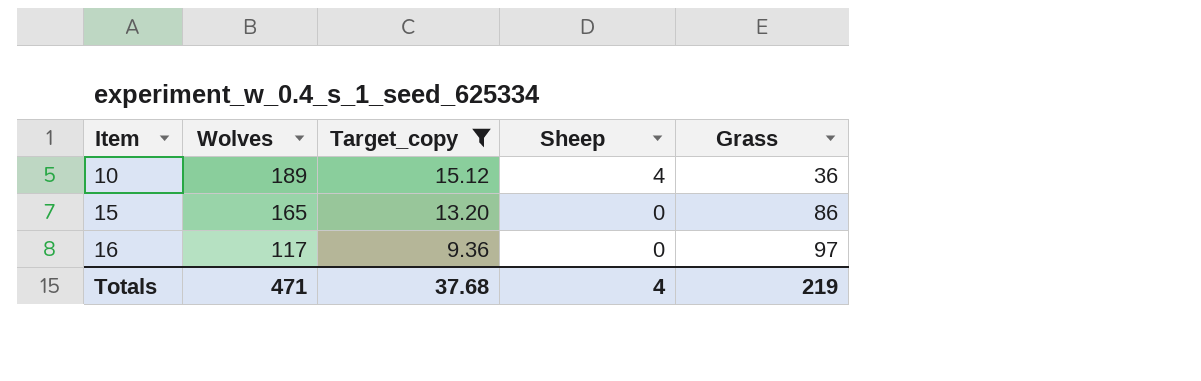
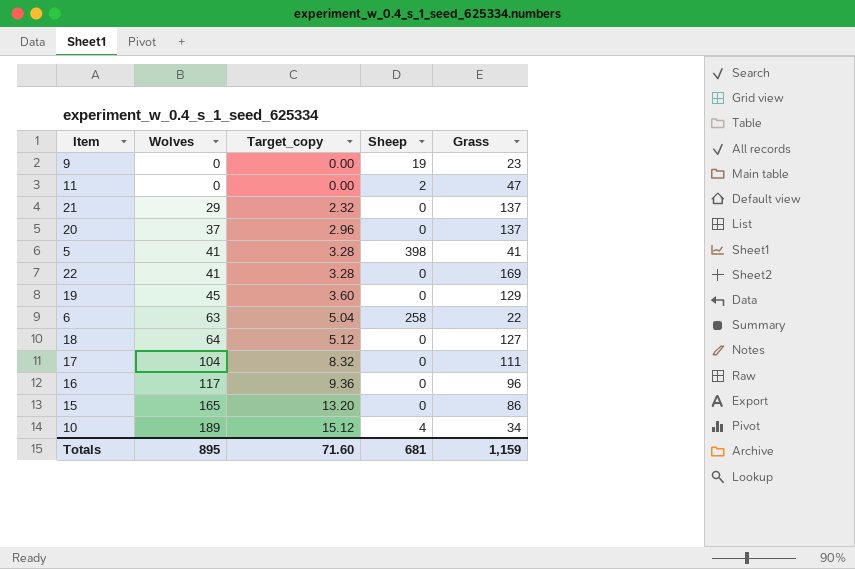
filter: Target_copy >= 9.36 -> none
row order: Item ascending -> Wolves ascending
16 | Grass: 97 -> 96
10 | Grass: 36 -> 34
Totals | Wolves: 471 -> 895
Totals | Target_copy: 37.68 -> 71.60
Totals | Sheep: 4 -> 681
Totals | Grass: 219 -> 1,159

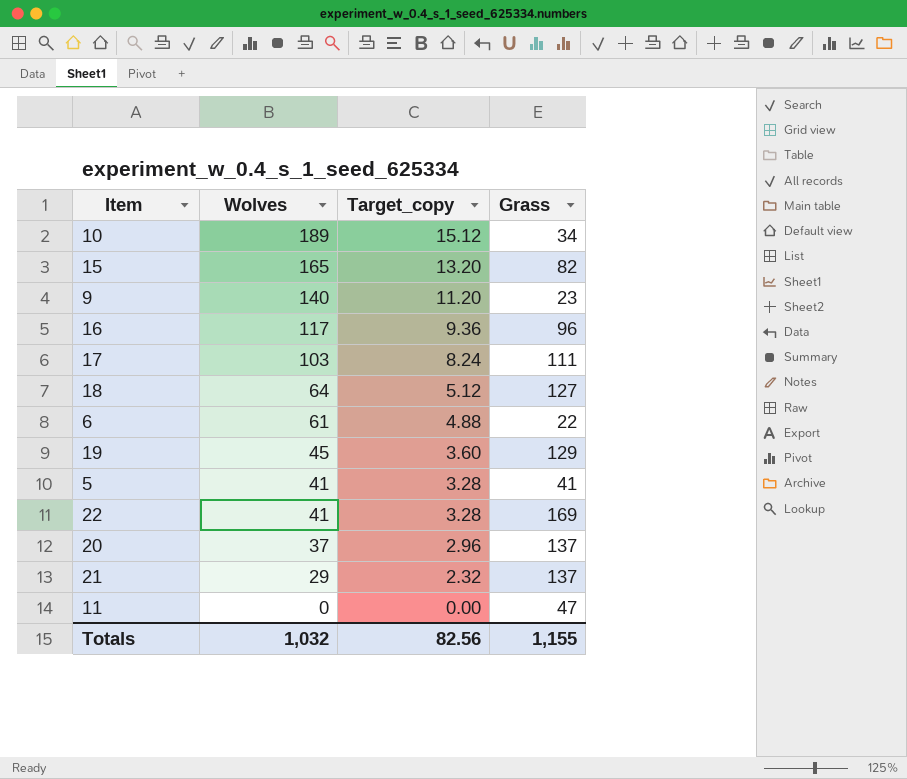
row order: Wolves ascending -> Wolves descending
column Sheep | position: 4 -> none
15 | Grass: 86 -> 82
9 | Wolves: 0 -> 140
9 | Target_copy: 0.00 -> 11.20
17 | Wolves: 104 -> 103
17 | Target_copy: 8.32 -> 8.24
6 | Wolves: 63 -> 61
6 | Target_copy: 5.04 -> 4.88
Totals | Wolves: 895 -> 1,032
Totals | Target_copy: 71.60 -> 82.56
Totals | Grass: 1,159 -> 1,155

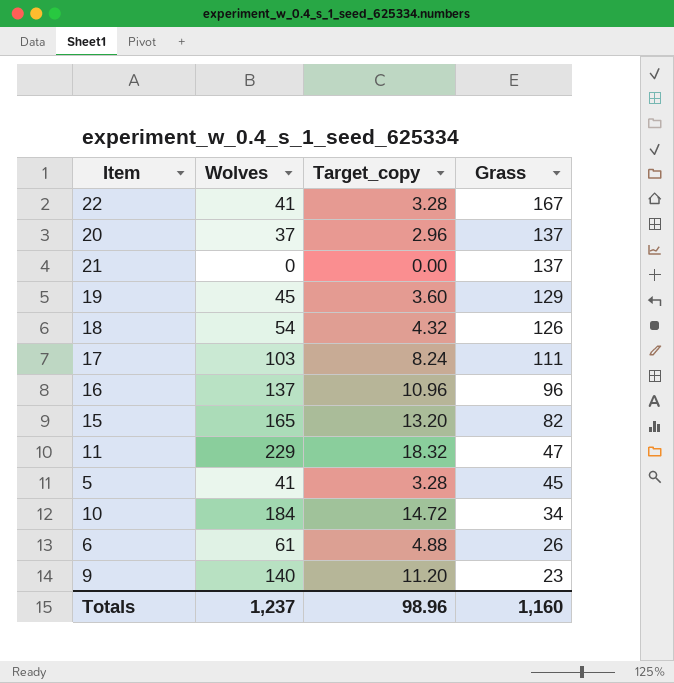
row order: Wolves descending -> Grass descending
22 | Grass: 169 -> 167
21 | Wolves: 29 -> 0
21 | Target_copy: 2.32 -> 0.00
18 | Wolves: 64 -> 54
18 | Target_copy: 5.12 -> 4.32
18 | Grass: 127 -> 126
16 | Wolves: 117 -> 137
16 | Target_copy: 9.36 -> 10.96
11 | Wolves: 0 -> 229
11 | Target_copy: 0.00 -> 18.32
5 | Grass: 41 -> 45
10 | Wolves: 189 -> 184
10 | Target_copy: 15.12 -> 14.72
6 | Grass: 22 -> 26
Totals | Wolves: 1,032 -> 1,237
Totals | Target_copy: 82.56 -> 98.96
Totals | Grass: 1,155 -> 1,160

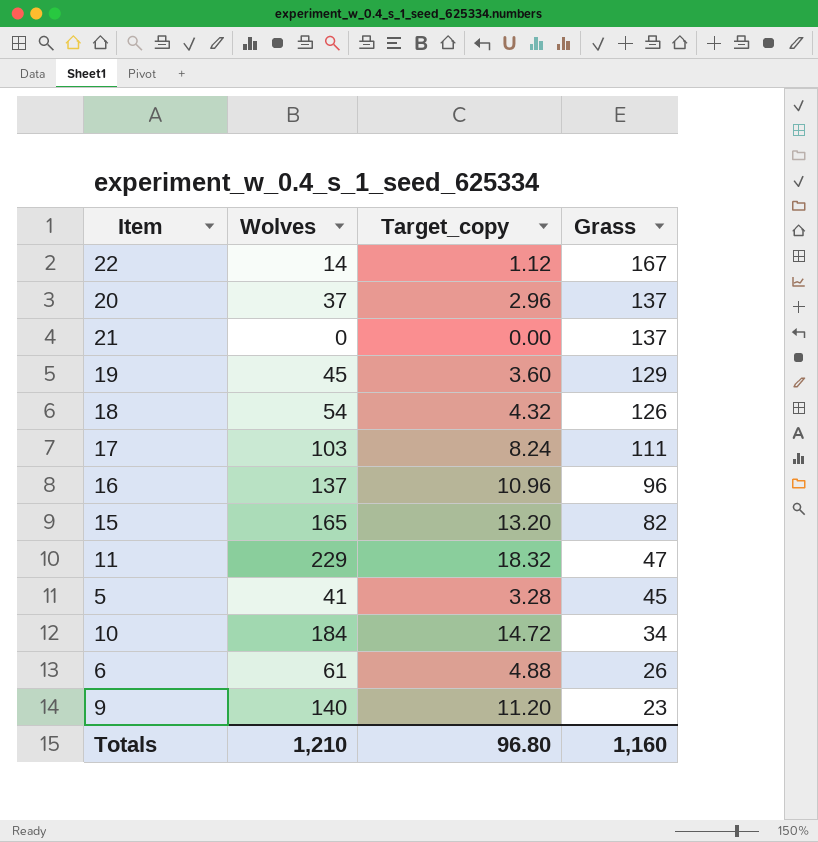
22 | Wolves: 41 -> 14
22 | Target_copy: 3.28 -> 1.12
Totals | Wolves: 1,237 -> 1,210
Totals | Target_copy: 98.96 -> 96.80

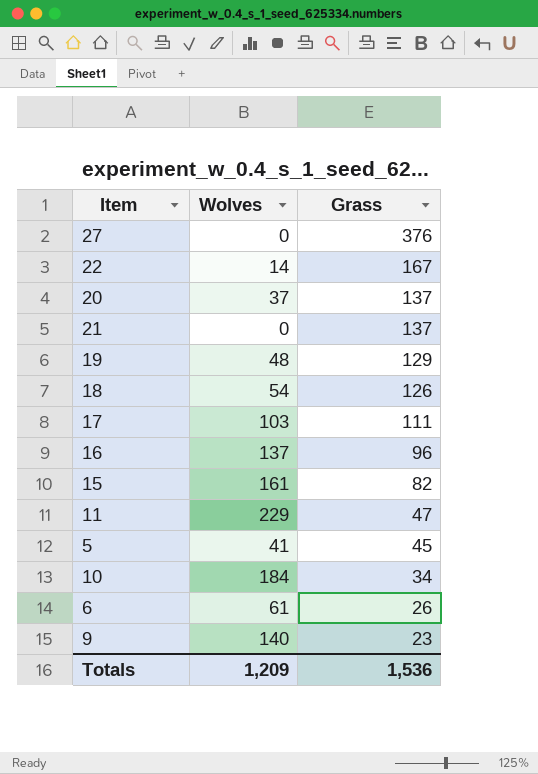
column Target_copy | formula: [Wolves] * 0.08 -> none
row 27: none -> 0 | 376
19 | Wolves: 45 -> 48
15 | Wolves: 165 -> 161
Totals | Wolves: 1,210 -> 1,209
Totals | Grass: 1,160 -> 1,536

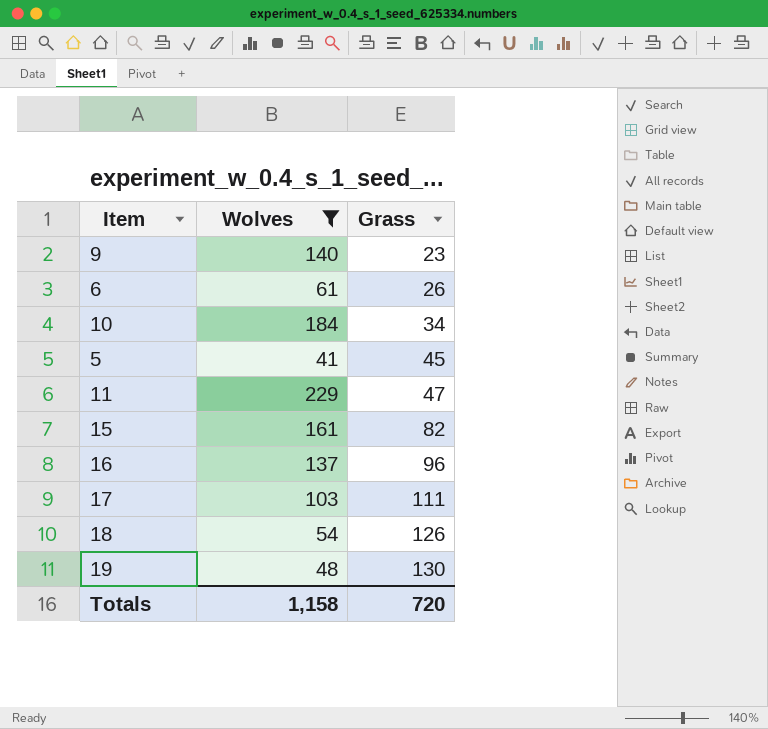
filter: none -> Wolves >= 41
row order: Grass descending -> Grass ascending
19 | Grass: 129 -> 130
Totals | Wolves: 1,209 -> 1,158
Totals | Grass: 1,536 -> 720

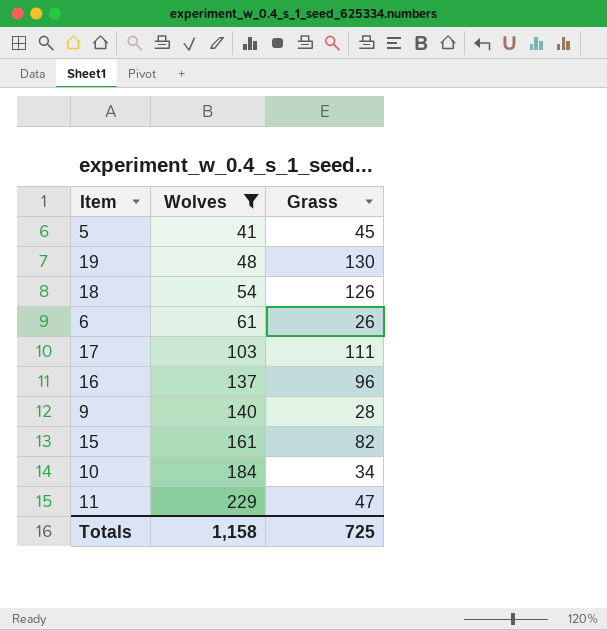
row order: Grass ascending -> Wolves ascending
9 | Grass: 23 -> 28
Totals | Grass: 720 -> 725

